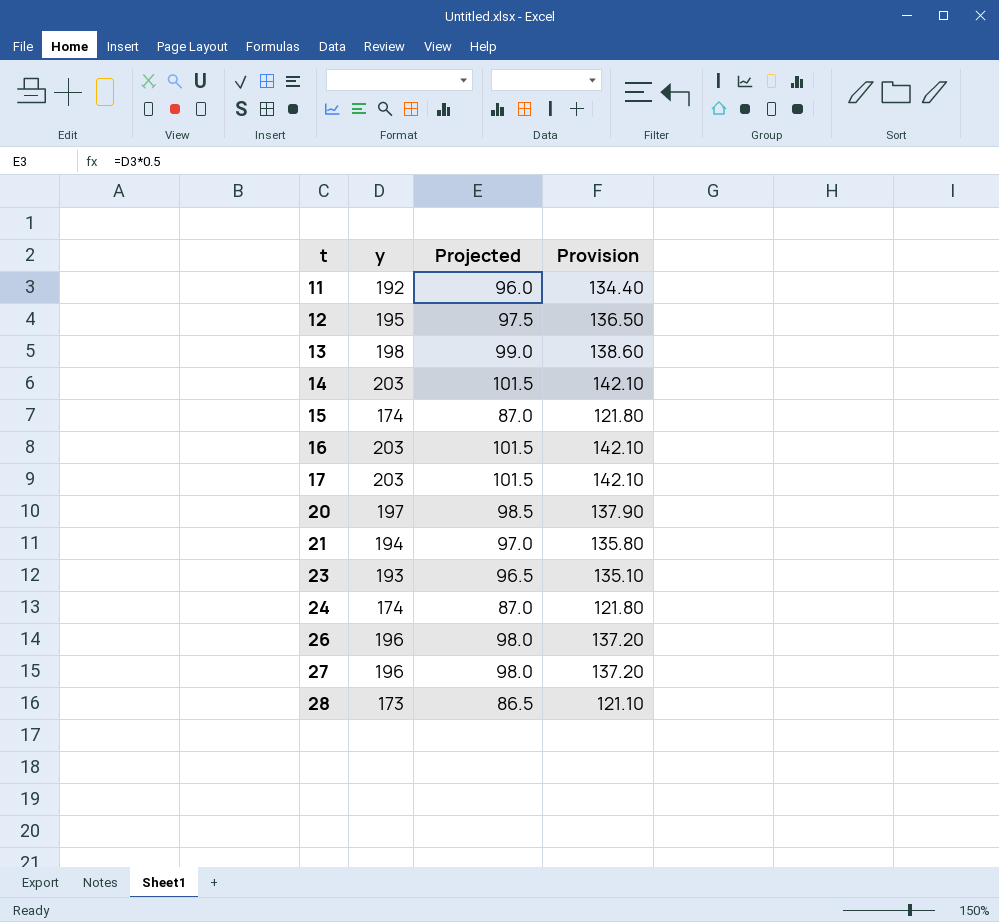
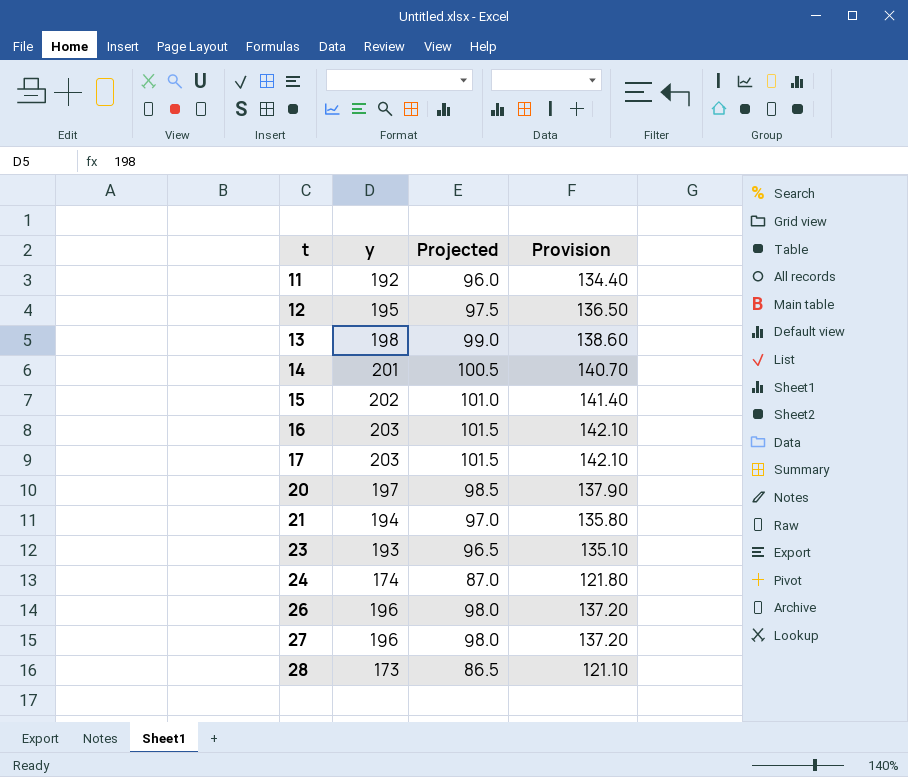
14 | y: 203 -> 201
14 | Projected: 101.5 -> 100.5
14 | Provision: 142.10 -> 140.70
15 | y: 174 -> 202
15 | Projected: 87.0 -> 101.0
15 | Provision: 121.80 -> 141.40

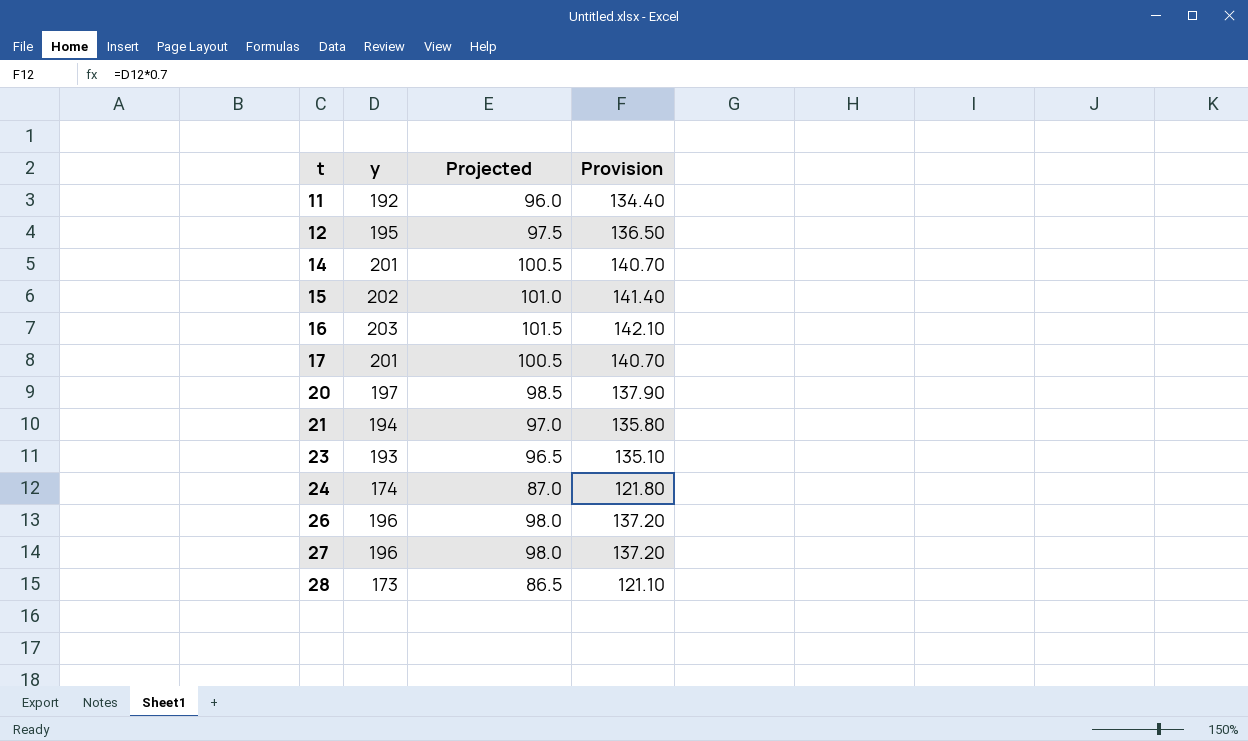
row 13: 198 | 99.0 | 138.60 -> none
17 | y: 203 -> 201
17 | Projected: 101.5 -> 100.5
17 | Provision: 142.10 -> 140.70

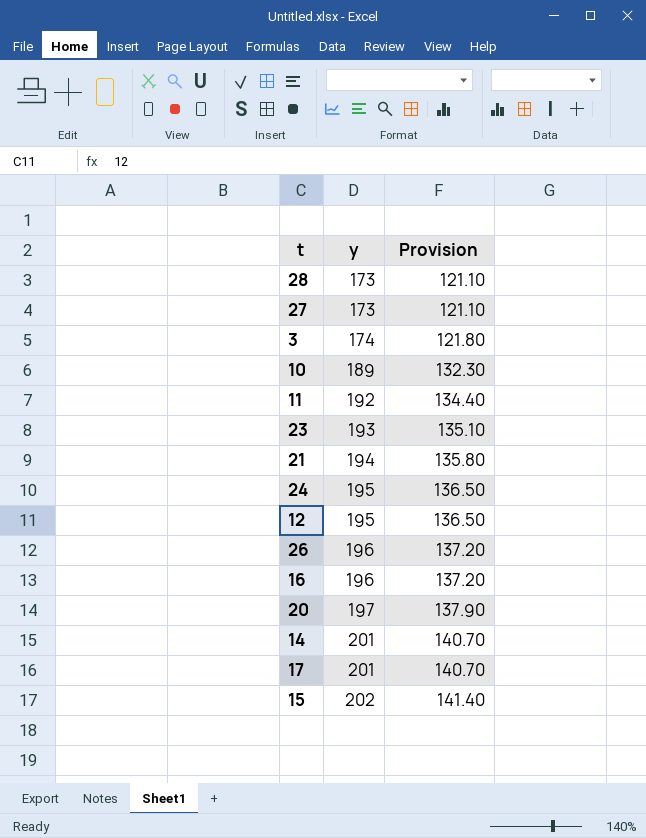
row order: t ascending -> y ascending
column Projected | formula: [y] * 0.5 -> none
27 | y: 196 -> 173
27 | Provision: 137.20 -> 121.10
row 3: none -> 174 | 121.80
row 10: none -> 189 | 132.30
24 | y: 174 -> 195
24 | Provision: 121.80 -> 136.50
16 | y: 203 -> 196
16 | Provision: 142.10 -> 137.20

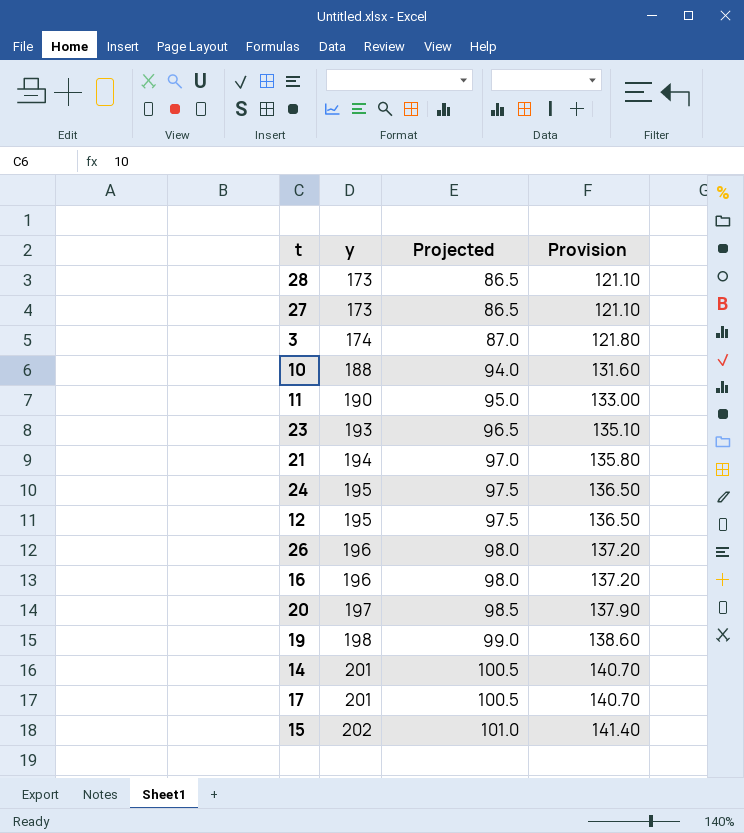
column Projected | formula: none -> [y] * 0.5
10 | y: 189 -> 188
10 | Provision: 132.30 -> 131.60
11 | y: 192 -> 190
11 | Provision: 134.40 -> 133.00
row 19: none -> 198 | 99.0 | 138.60

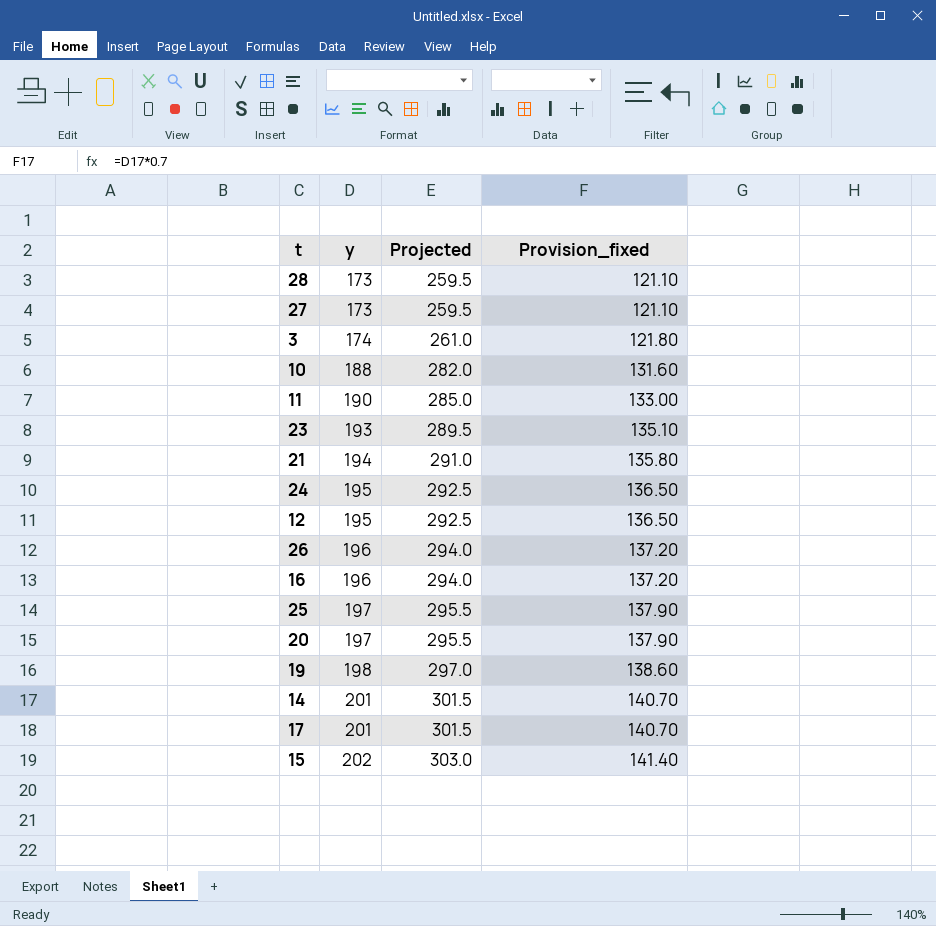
column Projected | formula: [y] * 0.5 -> [y] * 1.5
column name: Provision -> Provision_fixed
row 25: none -> 197 | 295.5 | 137.90

